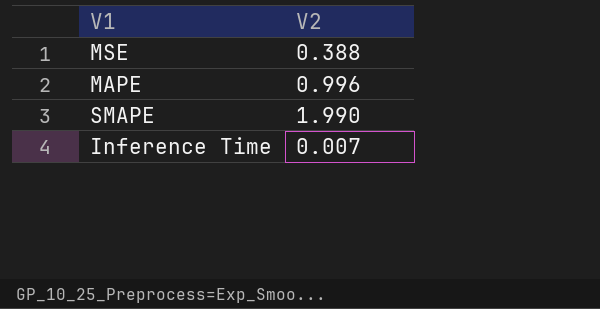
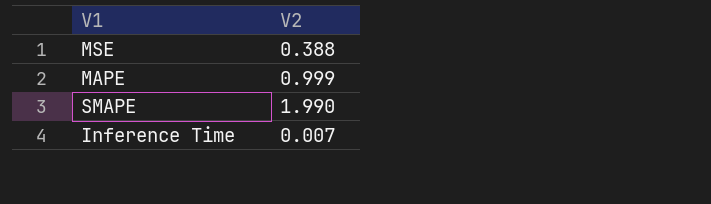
MAPE | V2: 0.996 -> 0.999

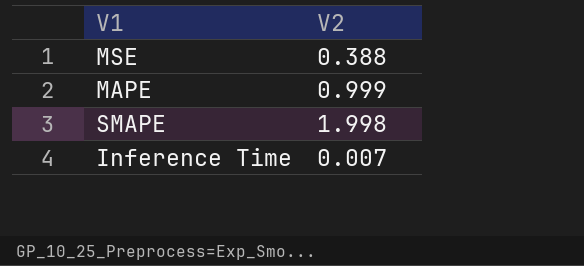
SMAPE | V2: 1.990 -> 1.998

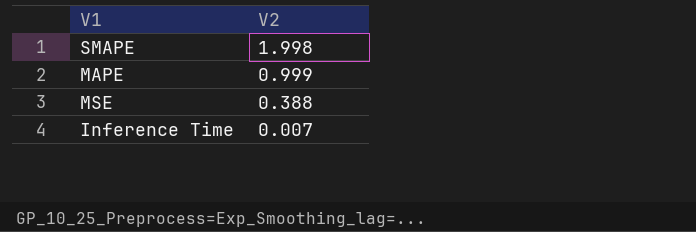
row order: none -> V2 descending

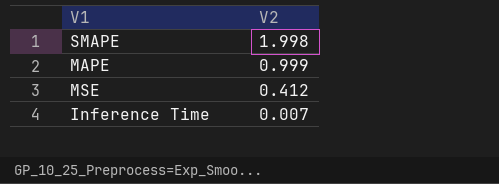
MSE | V2: 0.388 -> 0.412

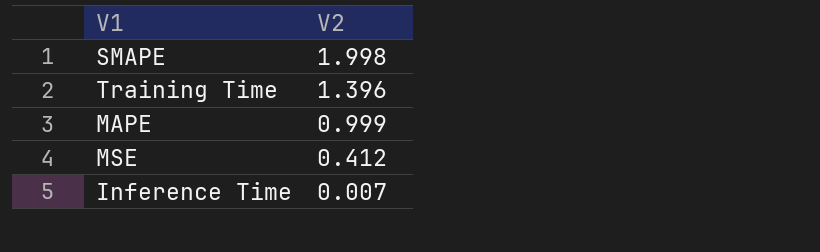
row Training Time: none -> 1.396

